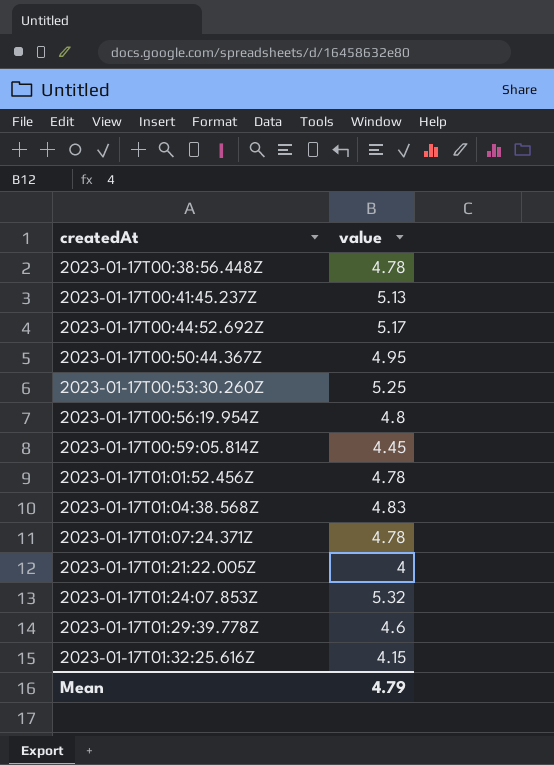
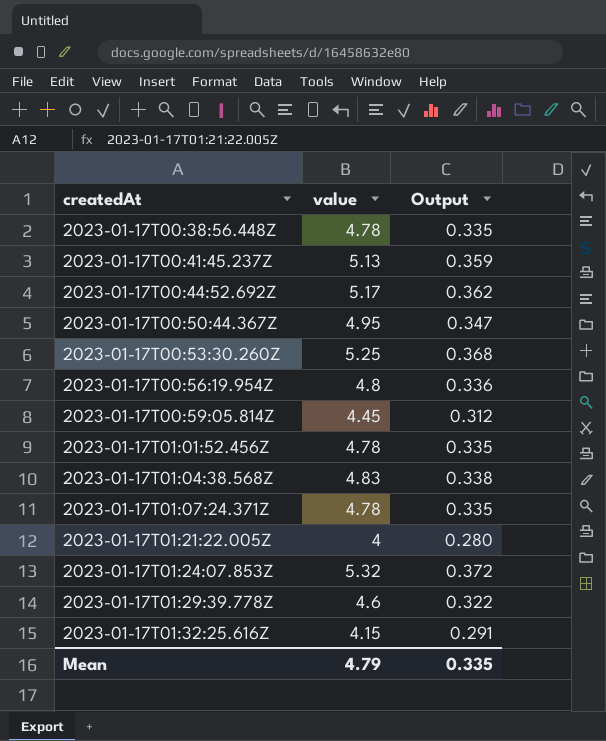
column Output | formula: none -> [value] * 0.07

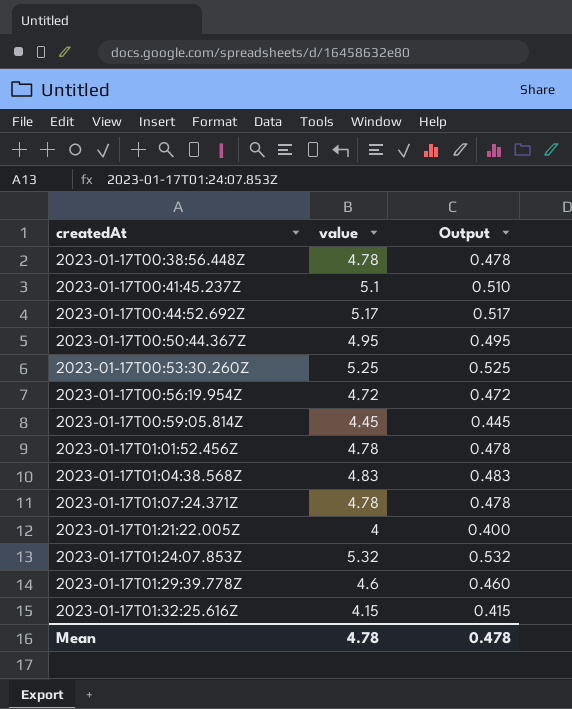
column Output | formula: [value] * 0.07 -> [value] * 0.1
2023-01-17T00:41:45.237Z | value: 5.13 -> 5.1
2023-01-17T00:56:19.954Z | value: 4.8 -> 4.72
Mean | value: 4.79 -> 4.78
Mean | Output: 0.335 -> 0.478

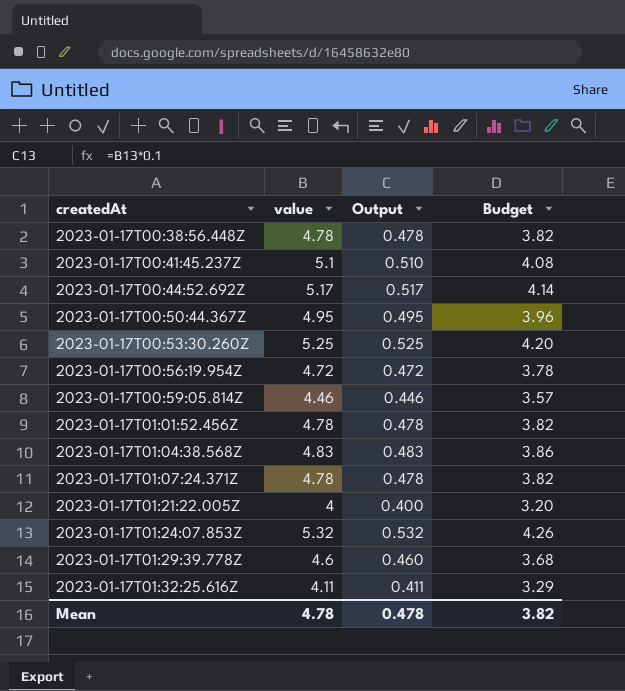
column Budget | formula: none -> [value] * 0.8
2023-01-17T00:59:05.814Z | value: 4.45 -> 4.46
2023-01-17T00:59:05.814Z | Output: 0.445 -> 0.446
2023-01-17T01:32:25.616Z | value: 4.15 -> 4.11
2023-01-17T01:32:25.616Z | Output: 0.415 -> 0.411

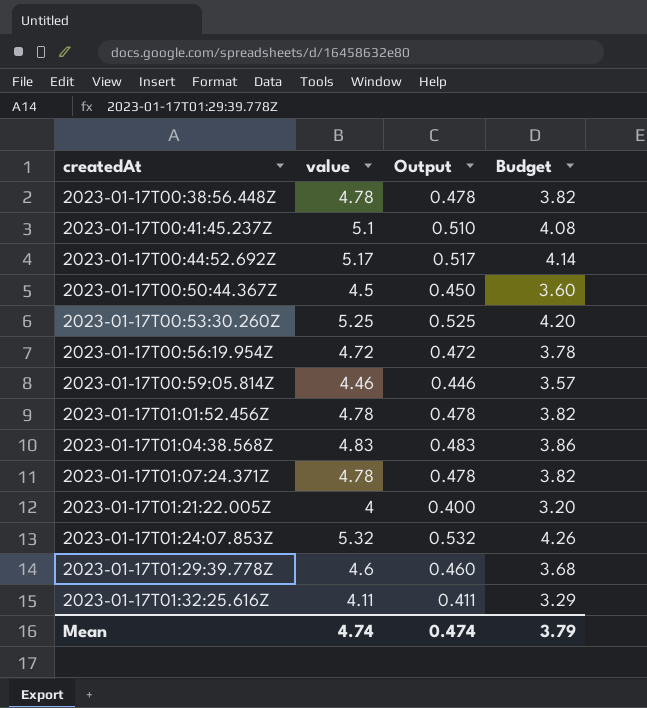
2023-01-17T00:50:44.367Z | value: 4.95 -> 4.5
2023-01-17T00:50:44.367Z | Output: 0.495 -> 0.450
2023-01-17T00:50:44.367Z | Budget: 3.96 -> 3.60
Mean | value: 4.78 -> 4.74
Mean | Output: 0.478 -> 0.474
Mean | Budget: 3.82 -> 3.79

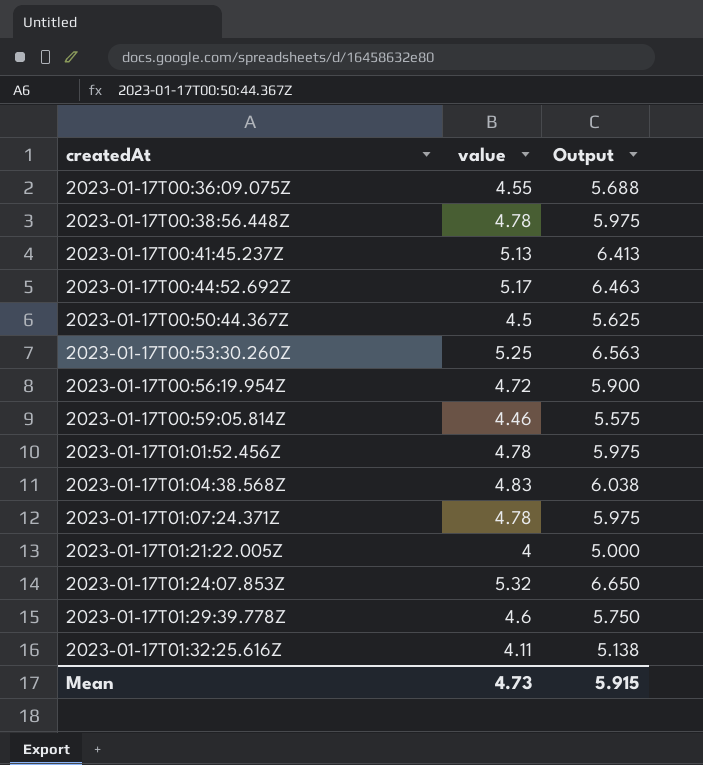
column Budget | formula: [value] * 0.8 -> none
column Output | formula: [value] * 0.1 -> [value] * 1.25
row 2023-01-17T00:36:09.075Z: none -> 4.55 | 5.688
2023-01-17T00:41:45.237Z | value: 5.1 -> 5.13
Mean | value: 4.74 -> 4.73
Mean | Output: 0.474 -> 5.915

